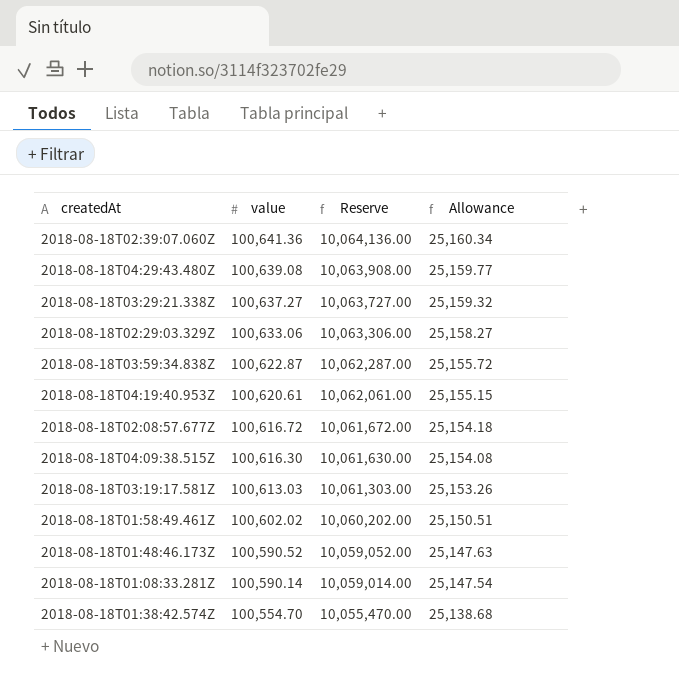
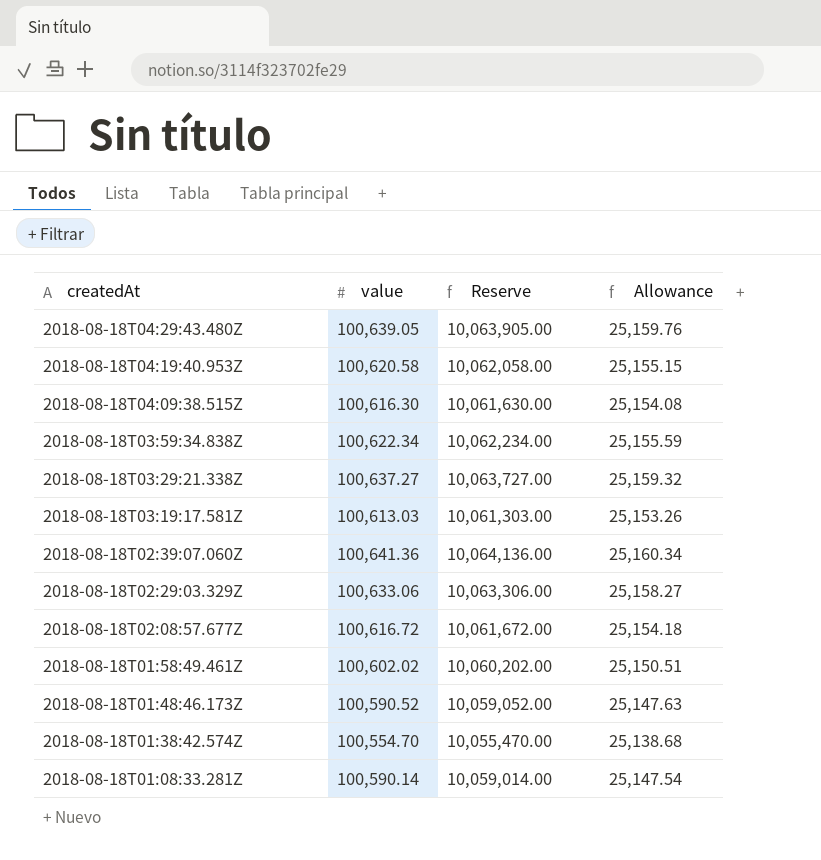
row order: value descending -> createdAt descending
2018-08-18T04:29:43.480Z | value: 100,639.08 -> 100,639.05
2018-08-18T04:29:43.480Z | Reserve: 10,063,908.00 -> 10,063,905.00
2018-08-18T04:29:43.480Z | Allowance: 25,159.77 -> 25,159.76
2018-08-18T04:19:40.953Z | value: 100,620.61 -> 100,620.58
2018-08-18T04:19:40.953Z | Reserve: 10,062,061.00 -> 10,062,058.00
2018-08-18T03:59:34.838Z | value: 100,622.87 -> 100,622.34
2018-08-18T03:59:34.838Z | Reserve: 10,062,287.00 -> 10,062,234.00
2018-08-18T03:59:34.838Z | Allowance: 25,155.72 -> 25,155.59

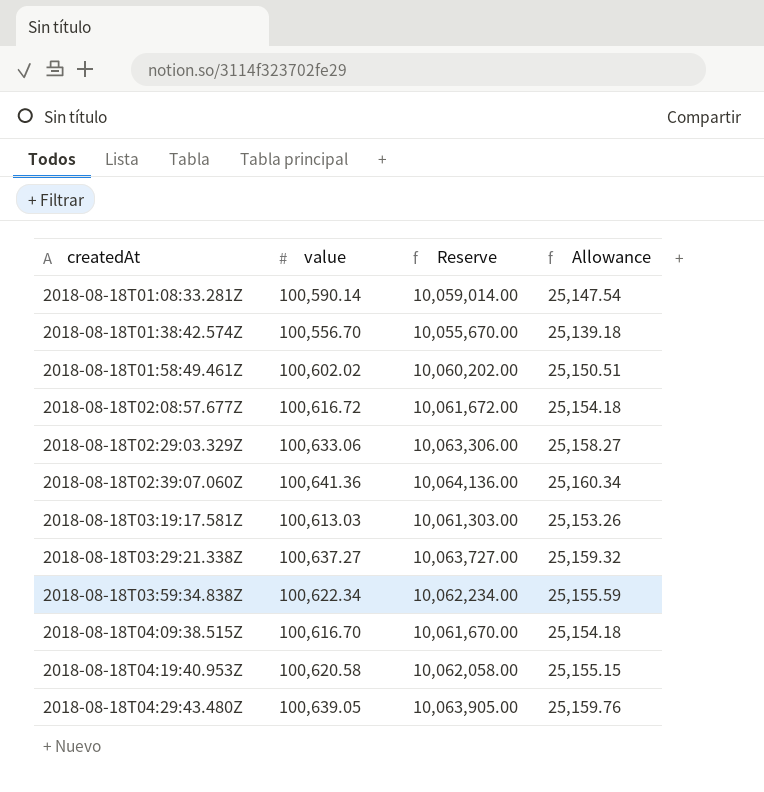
row order: createdAt descending -> createdAt ascending
row 2018-08-18T01:48:46.173Z: 100,590.52 | 10,059,052.00 | 25,147.63 -> none
2018-08-18T01:38:42.574Z | value: 100,554.70 -> 100,556.70
2018-08-18T01:38:42.574Z | Reserve: 10,055,470.00 -> 10,055,670.00
2018-08-18T01:38:42.574Z | Allowance: 25,138.68 -> 25,139.18
2018-08-18T04:09:38.515Z | value: 100,616.30 -> 100,616.70
2018-08-18T04:09:38.515Z | Reserve: 10,061,630.00 -> 10,061,670.00
2018-08-18T04:09:38.515Z | Allowance: 25,154.08 -> 25,154.18

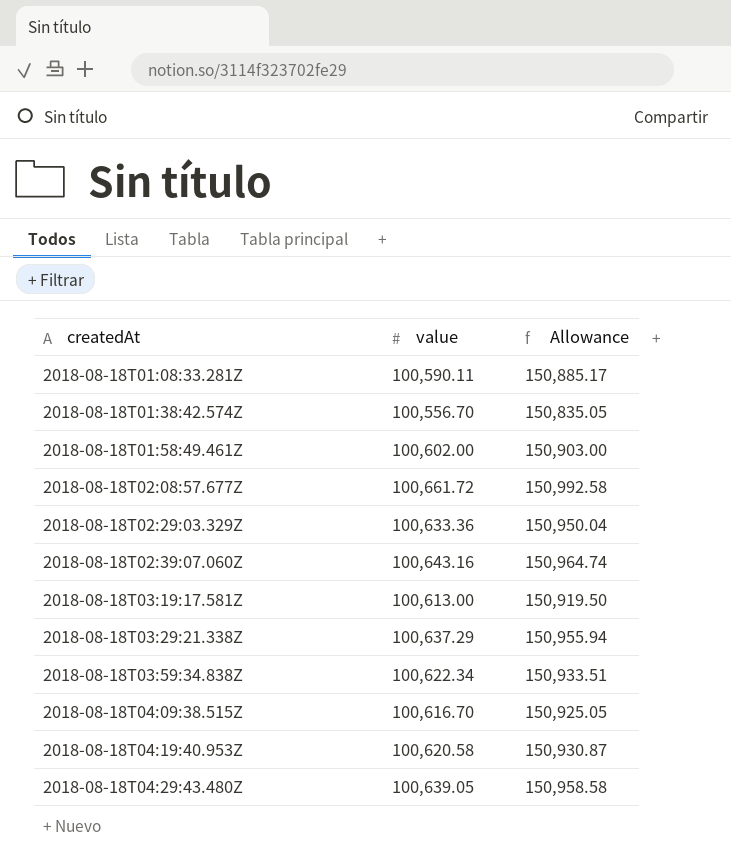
column Reserve | formula: [value] * 100 -> none
column Allowance | formula: [value] * 0.25 -> [value] * 1.5
2018-08-18T01:08:33.281Z | value: 100,590.14 -> 100,590.11
2018-08-18T01:58:49.461Z | value: 100,602.02 -> 100,602.00
2018-08-18T02:08:57.677Z | value: 100,616.72 -> 100,661.72
2018-08-18T02:29:03.329Z | value: 100,633.06 -> 100,633.36
2018-08-18T02:39:07.060Z | value: 100,641.36 -> 100,643.16
2018-08-18T03:19:17.581Z | value: 100,613.03 -> 100,613.00
2018-08-18T03:29:21.338Z | value: 100,637.27 -> 100,637.29

